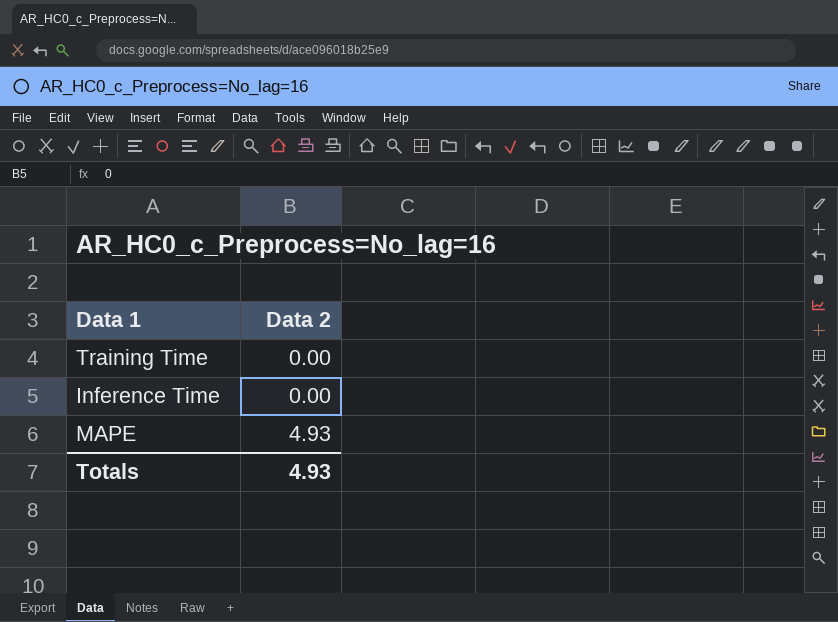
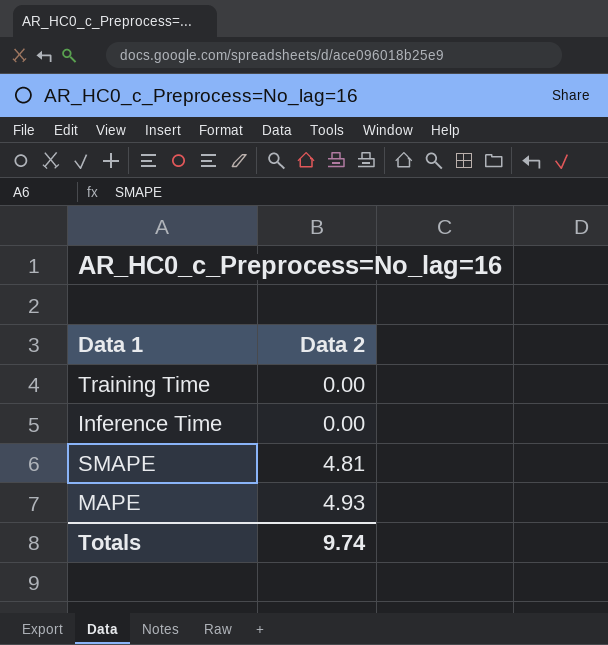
row SMAPE: none -> 4.81
Totals | Data 2: 4.93 -> 9.74

